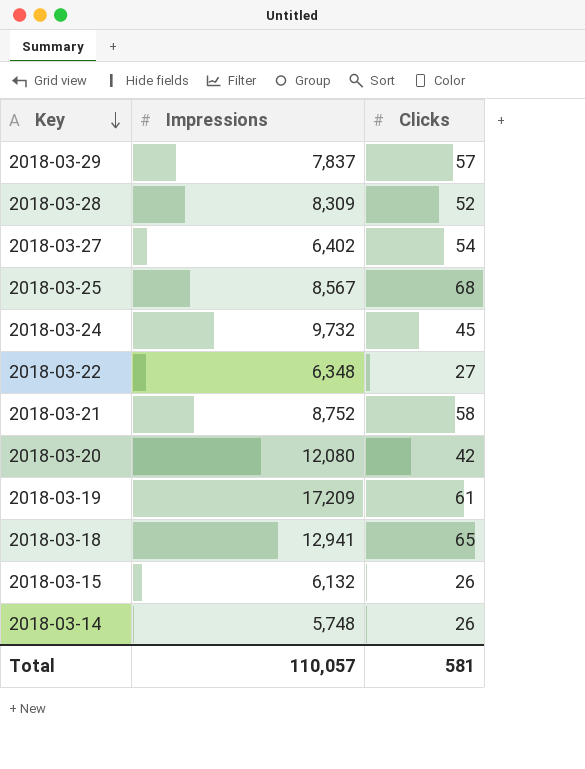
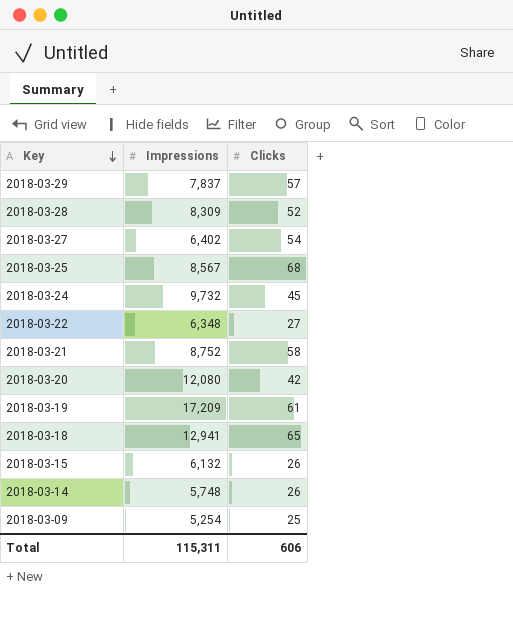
row 2018-03-09: none -> 5,254 | 25
Total | Impressions: 110,057 -> 115,311
Total | Clicks: 581 -> 606

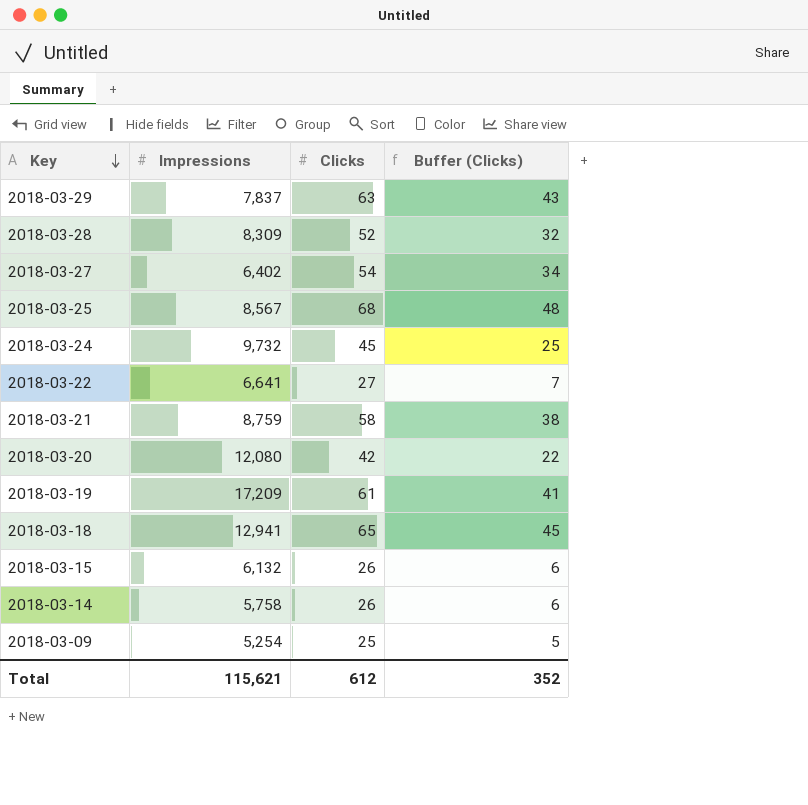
column Buffer (Clicks) | formula: none -> [Clicks] - 20
2018-03-29 | Clicks: 57 -> 63
2018-03-22 | Impressions: 6,348 -> 6,641
2018-03-21 | Impressions: 8,752 -> 8,759
2018-03-14 | Impressions: 5,748 -> 5,758
Total | Impressions: 115,311 -> 115,621
Total | Clicks: 606 -> 612

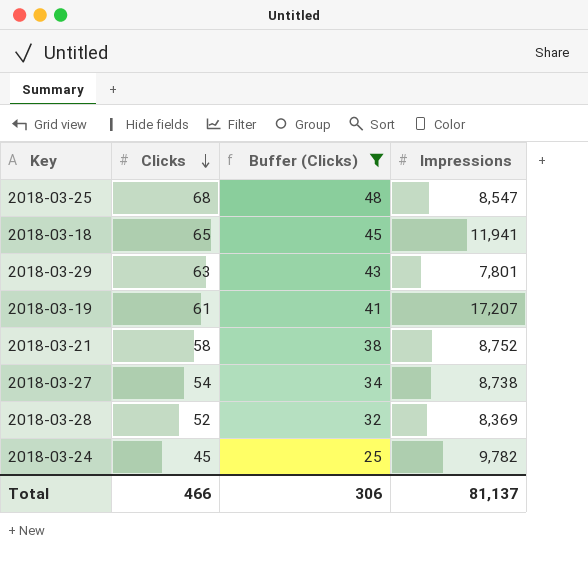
filter: none -> Buffer (Clicks) >= 25
row order: Key descending -> Clicks descending
column Impressions | position: 2 -> 4
2018-03-25 | Impressions: 8,567 -> 8,547
2018-03-18 | Impressions: 12,941 -> 11,941
2018-03-29 | Impressions: 7,837 -> 7,801
2018-03-19 | Impressions: 17,209 -> 17,207
2018-03-21 | Impressions: 8,759 -> 8,752
2018-03-27 | Impressions: 6,402 -> 8,738
2018-03-28 | Impressions: 8,309 -> 8,369
2018-03-24 | Impressions: 9,732 -> 9,782
Total | Clicks: 612 -> 466
Total | Buffer (Clicks): 352 -> 306
Total | Impressions: 115,621 -> 81,137

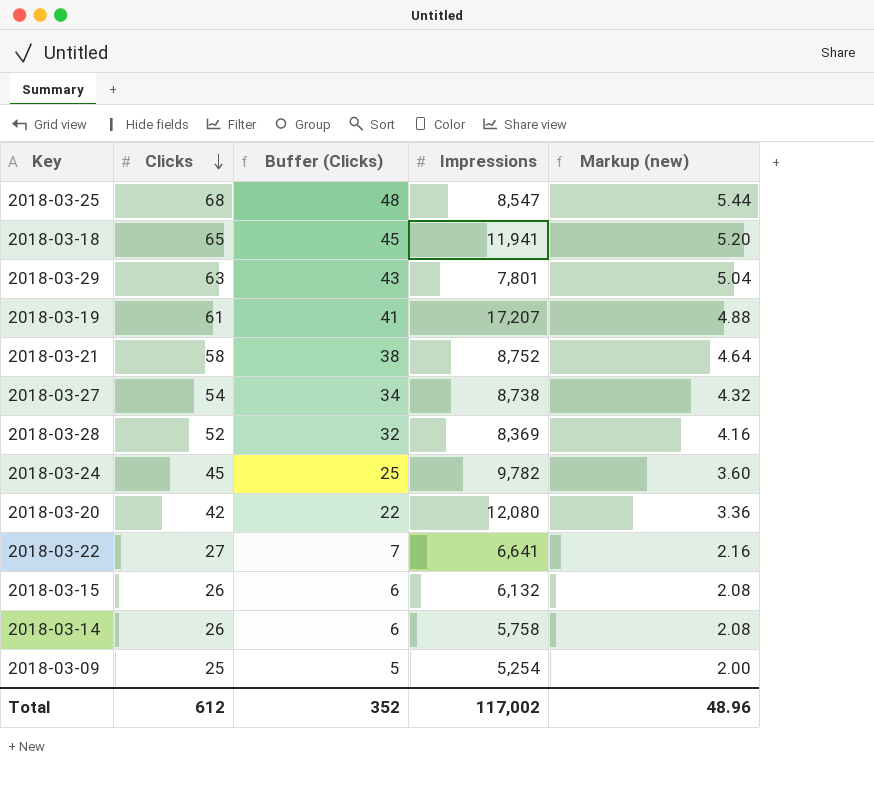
filter: Buffer (Clicks) >= 25 -> none
column Markup (new) | formula: none -> [Clicks] * 0.08
Total | Clicks: 466 -> 612
Total | Buffer (Clicks): 306 -> 352
Total | Impressions: 81,137 -> 117,002

